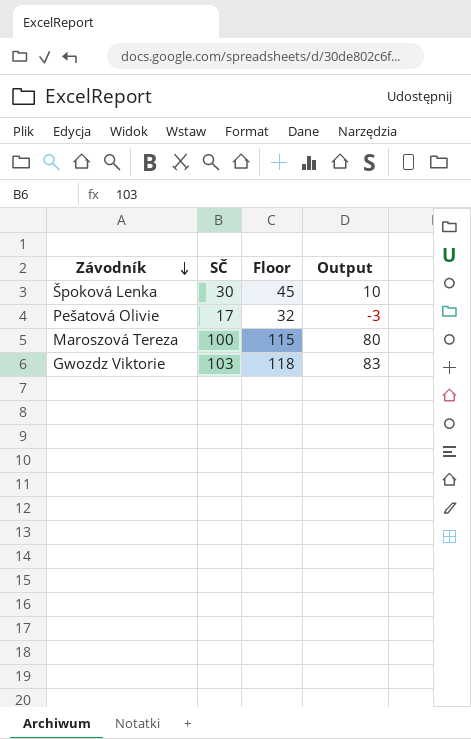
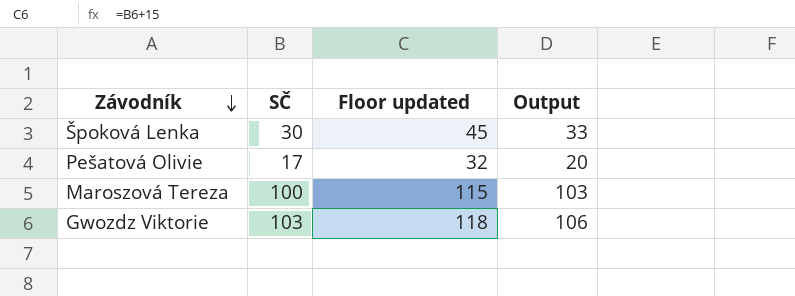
column name: Floor -> Floor updated
column Output | formula: [SČ] - 20 -> [SČ] + 3

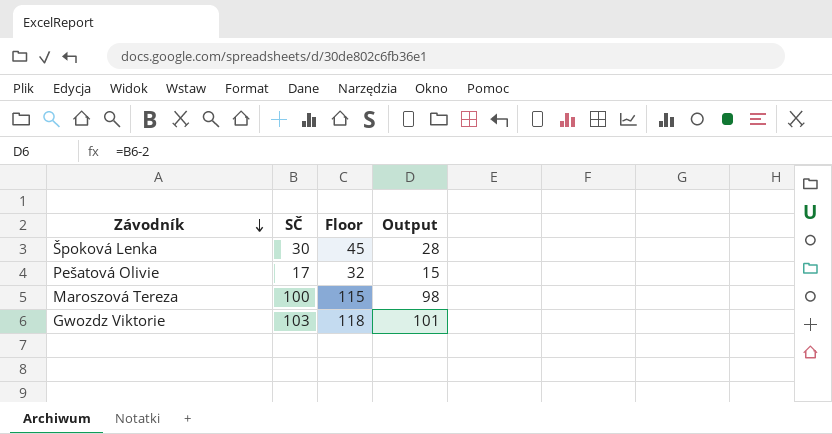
column name: Floor updated -> Floor
column Output | formula: [SČ] + 3 -> [SČ] - 2

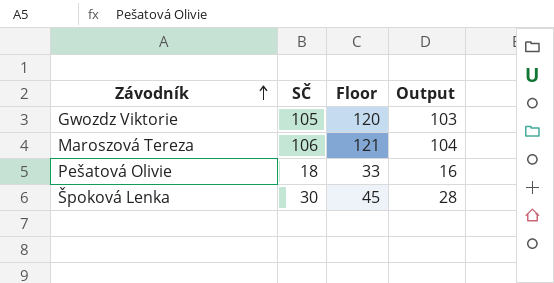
row order: Závodník descending -> Závodník ascending
Gwozdz Viktorie | SČ: 103 -> 105
Gwozdz Viktorie | Floor: 118 -> 120
Gwozdz Viktorie | Output: 101 -> 103
Maroszová Tereza | SČ: 100 -> 106
Maroszová Tereza | Floor: 115 -> 121
Maroszová Tereza | Output: 98 -> 104
Pešatová Olivie | SČ: 17 -> 18
Pešatová Olivie | Floor: 32 -> 33
Pešatová Olivie | Output: 15 -> 16

